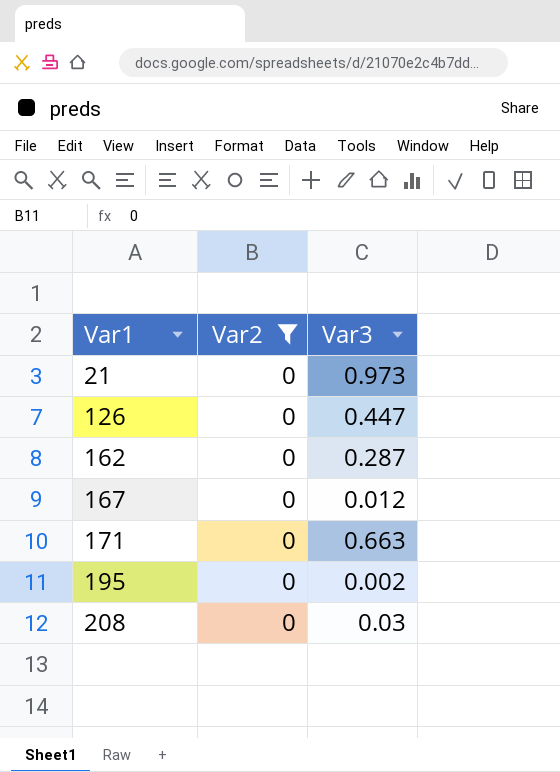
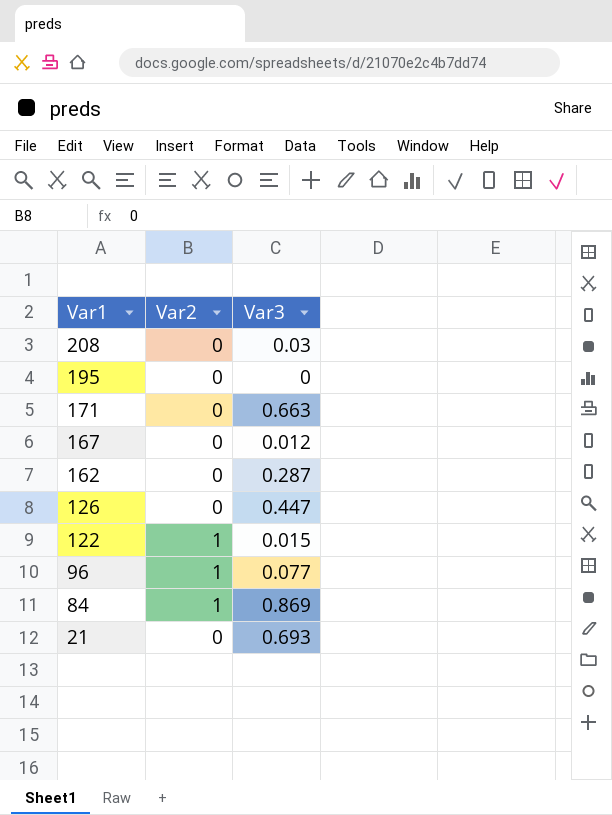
filter: Var2 = 0 -> none
row order: Var1 ascending -> Var1 descending
195 | Var3: 0.002 -> 0
21 | Var3: 0.973 -> 0.693

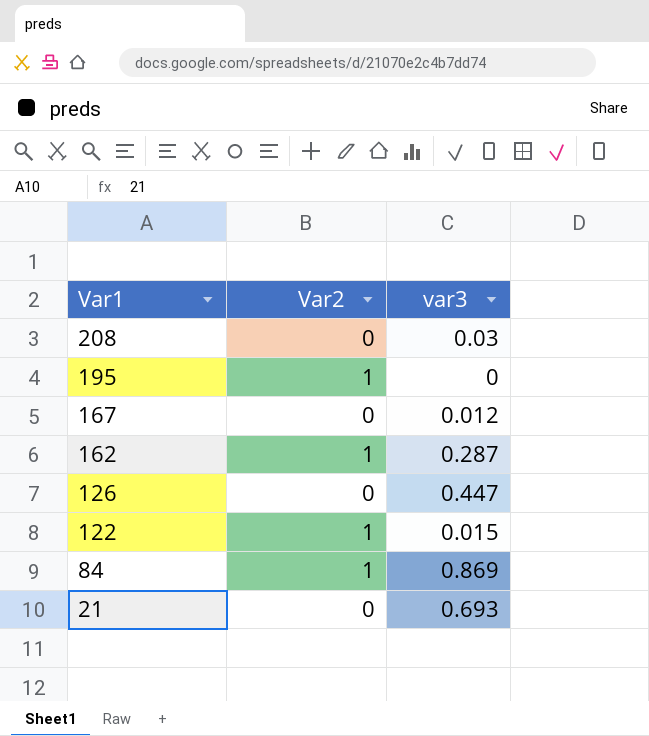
column name: Var3 -> var3
row 171: 0 | 0.663 -> none
row 96: 1 | 0.077 -> none
195 | Var2: 0 -> 1
162 | Var2: 0 -> 1

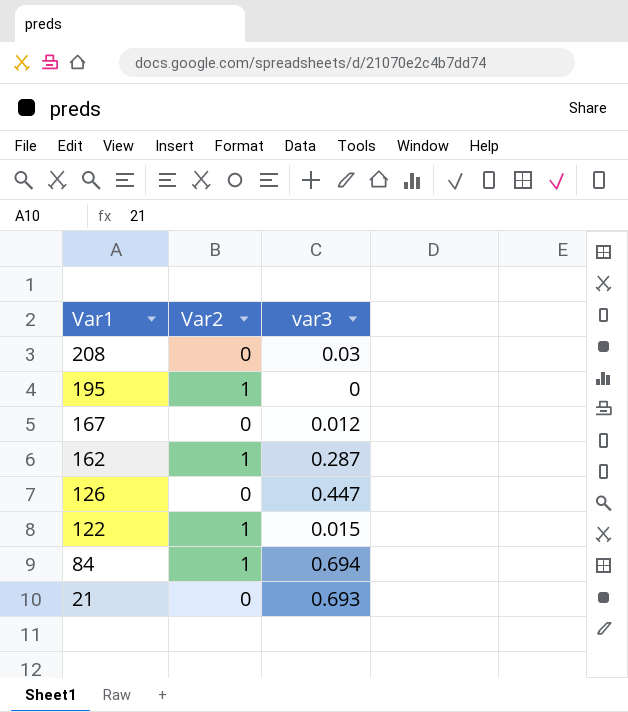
84 | var3: 0.869 -> 0.694

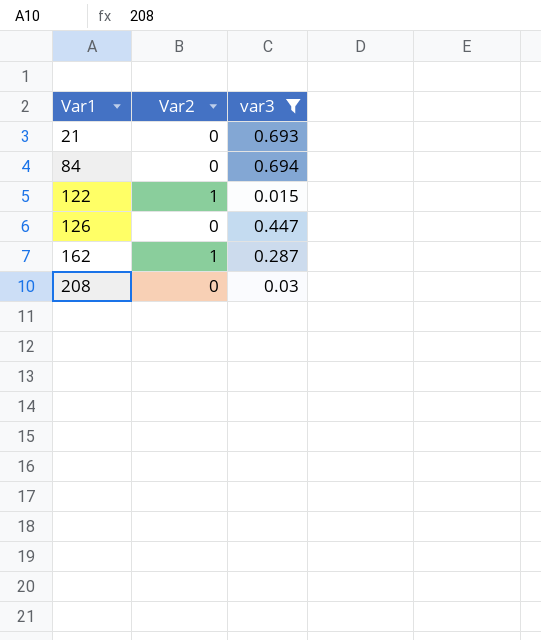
filter: none -> var3 >= 0.015
row order: Var1 descending -> Var1 ascending
84 | Var2: 1 -> 0

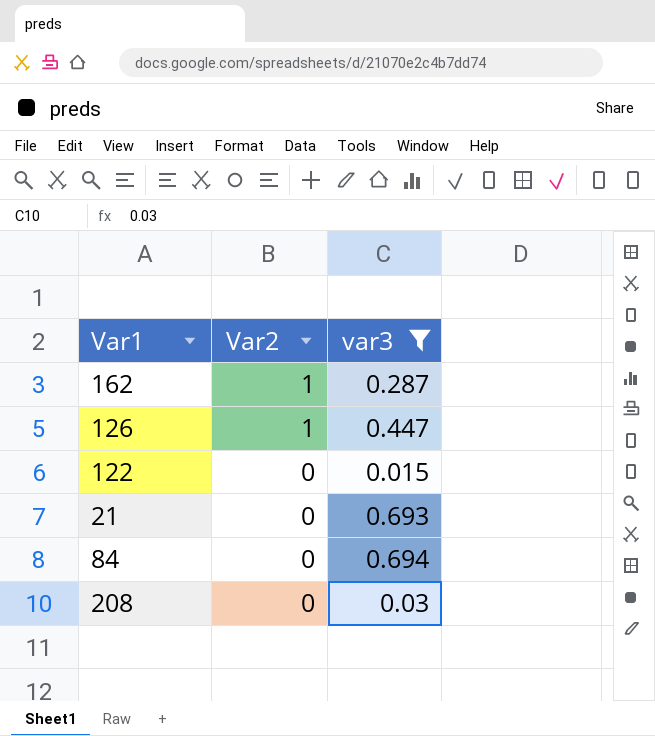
row order: Var1 ascending -> Var2 descending
126 | Var2: 0 -> 1
122 | Var2: 1 -> 0

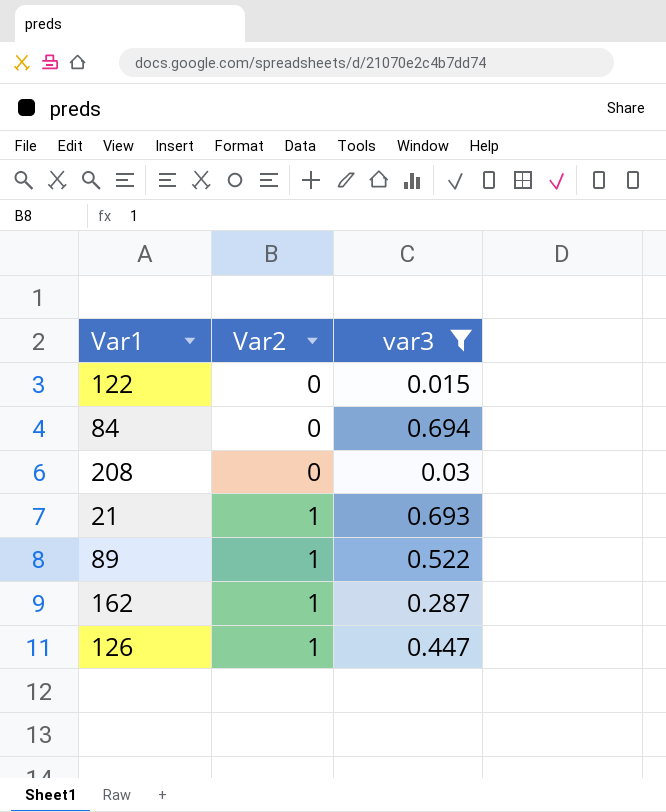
row order: Var2 descending -> Var2 ascending
21 | Var2: 0 -> 1
row 89: none -> 1 | 0.522

